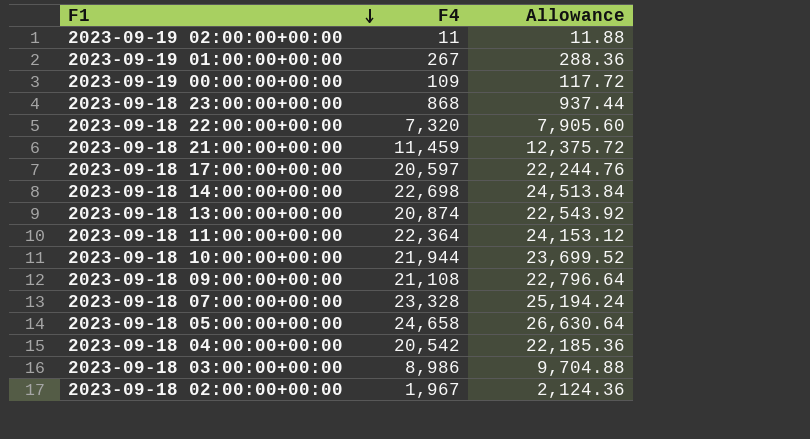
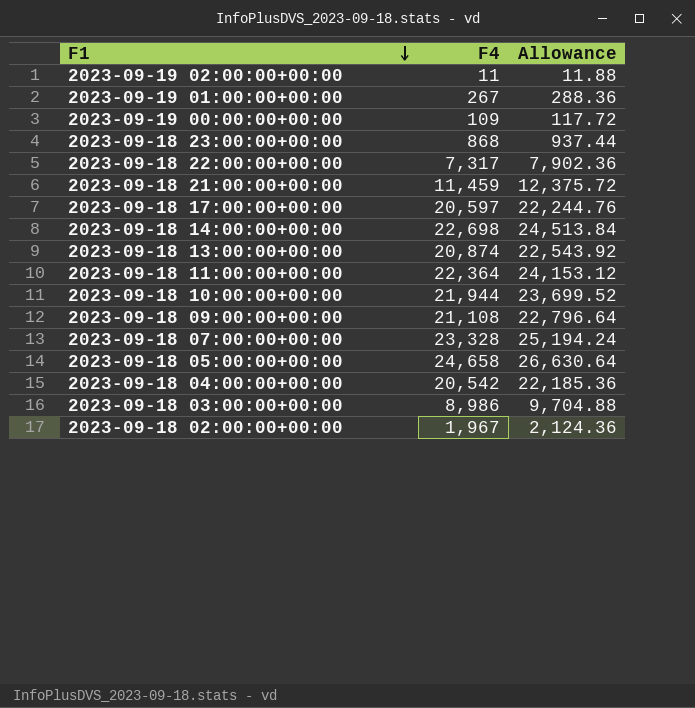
2023-09-18 22:00:00+00:00 | F4: 7,320 -> 7,317
2023-09-18 22:00:00+00:00 | Allowance: 7,905.60 -> 7,902.36

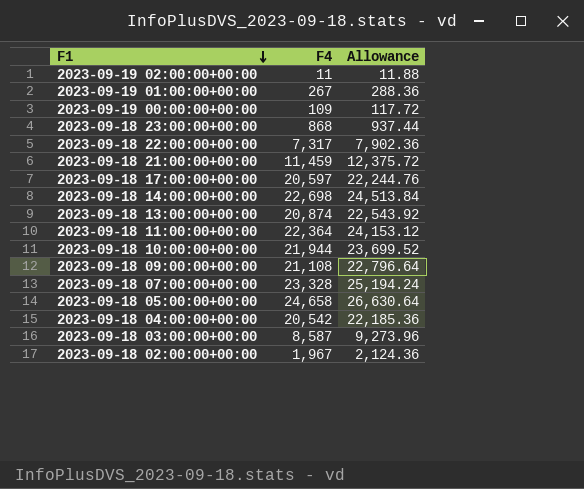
2023-09-18 03:00:00+00:00 | F4: 8,986 -> 8,587
2023-09-18 03:00:00+00:00 | Allowance: 9,704.88 -> 9,273.96

